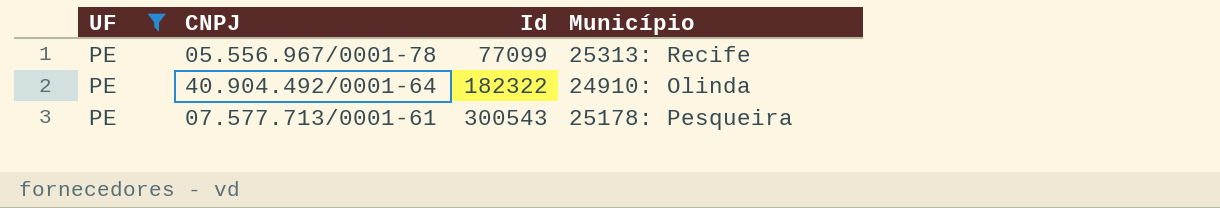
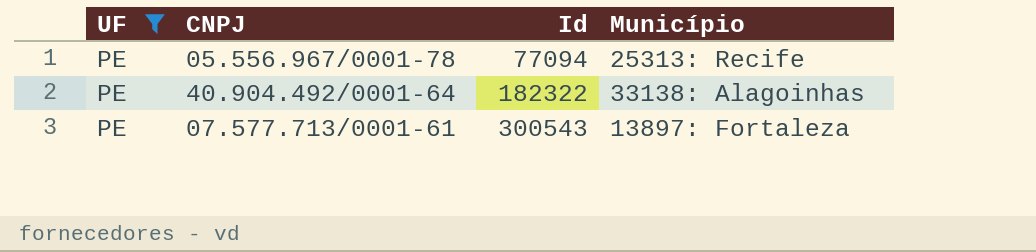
05.556.967/0001-78 | Id: 77099 -> 77094
40.904.492/0001-64 | Município: 24910: Olinda -> 33138: Alagoinhas
07.577.713/0001-61 | Município: 25178: Pesqueira -> 13897: Fortaleza

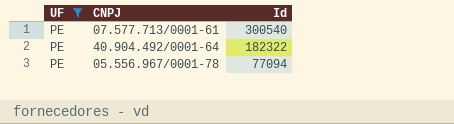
row order: Id ascending -> Id descending
column Município | position: 4 -> none
07.577.713/0001-61 | Id: 300543 -> 300540

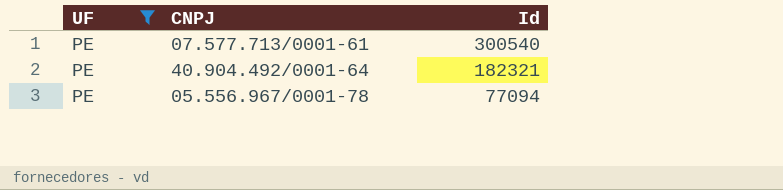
40.904.492/0001-64 | Id: 182322 -> 182321

